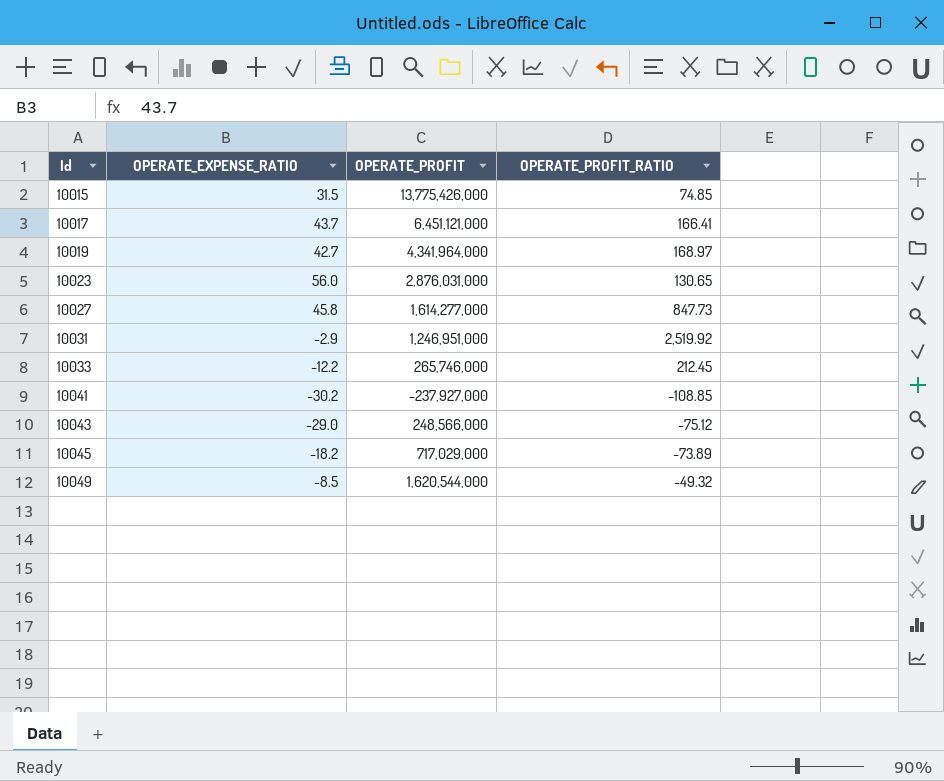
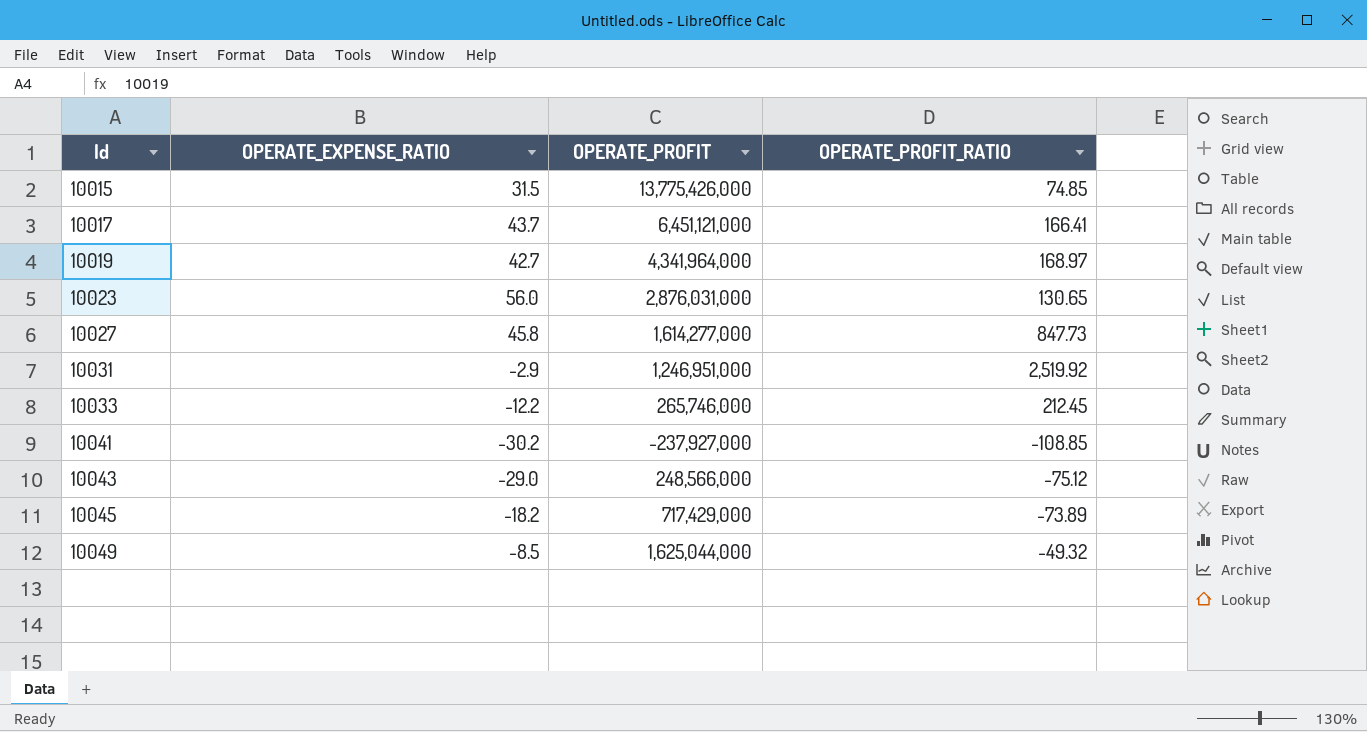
10045 | OPERATE_PROFIT: 717,029,000 -> 717,429,000
10049 | OPERATE_PROFIT: 1,620,544,000 -> 1,625,044,000

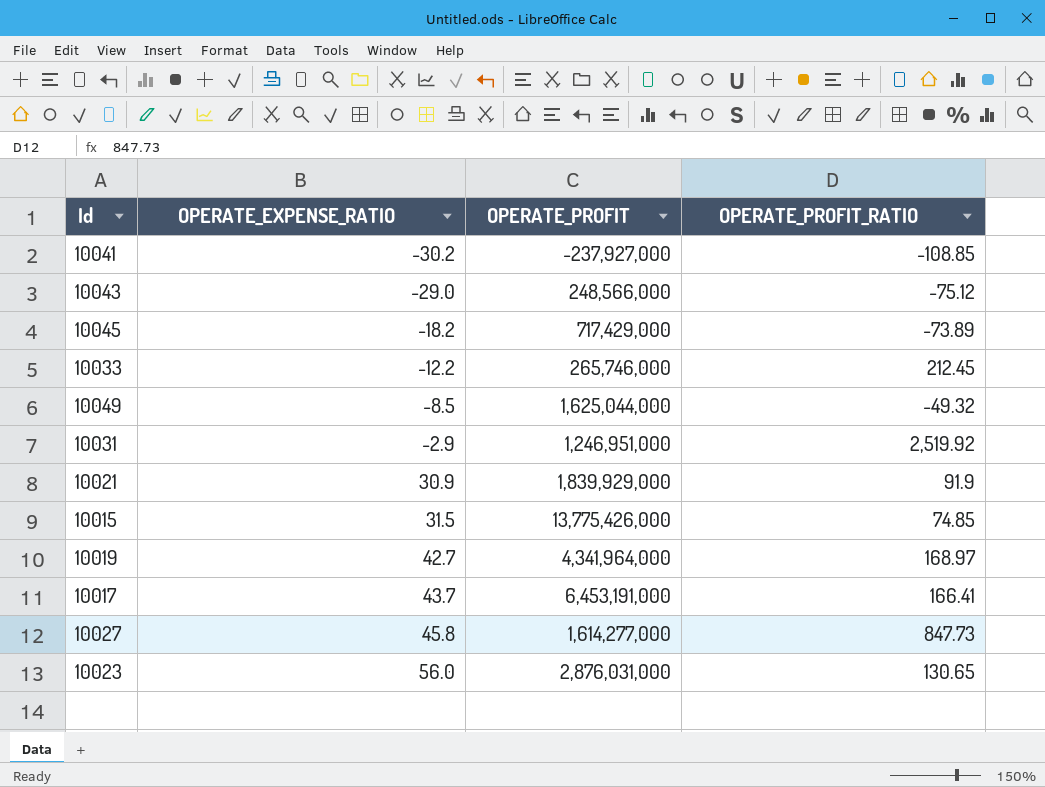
row order: Id ascending -> OPERATE_EXPENSE_RATIO ascending
row 10021: none -> 30.9 | 1,839,929,000 | 91.9
10017 | OPERATE_PROFIT: 6,451,121,000 -> 6,453,191,000

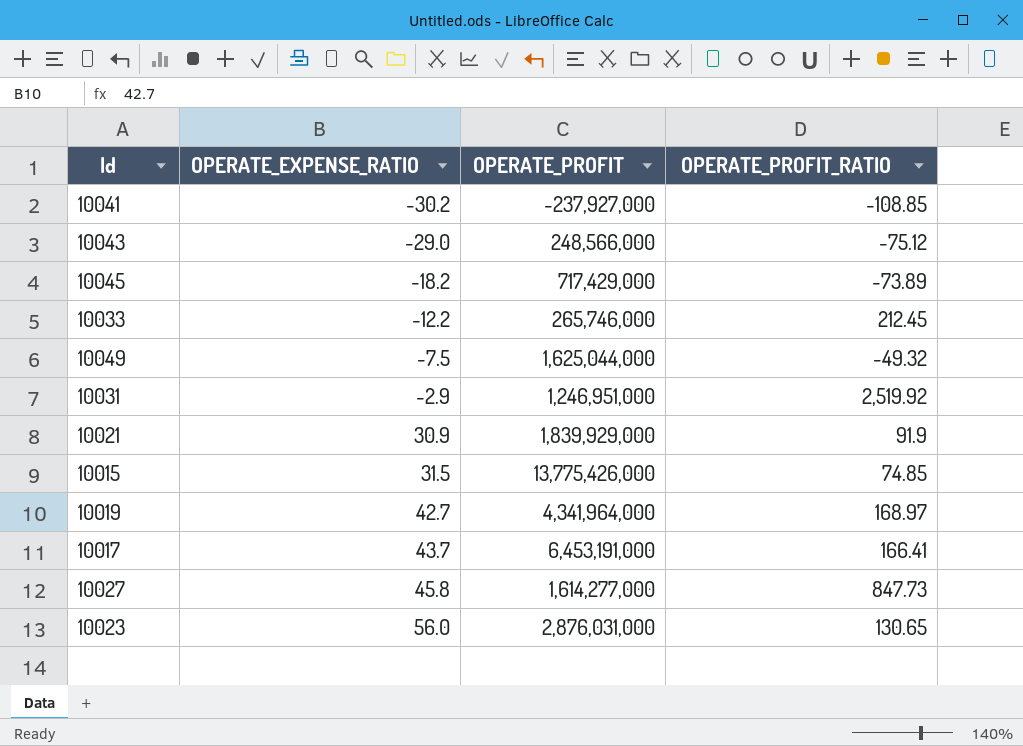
10049 | OPERATE_EXPENSE_RATIO: -8.5 -> -7.5

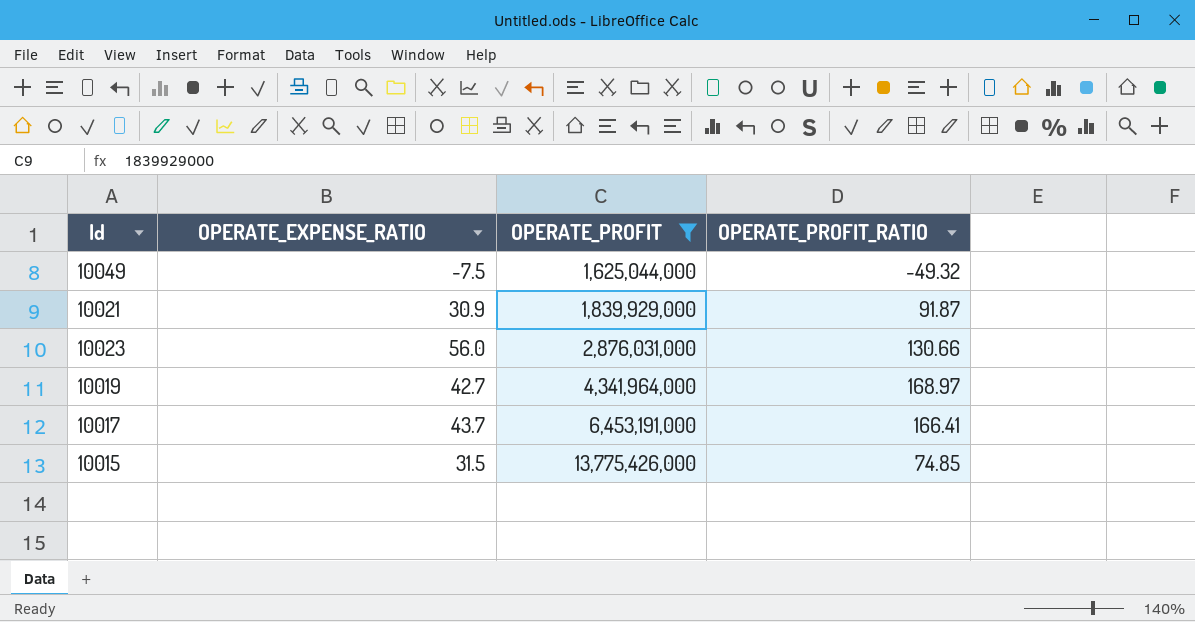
filter: none -> OPERATE_PROFIT >= 1,625,044,000
row order: OPERATE_EXPENSE_RATIO ascending -> OPERATE_PROFIT ascending
10021 | OPERATE_PROFIT_RATIO: 91.9 -> 91.87
10023 | OPERATE_PROFIT_RATIO: 130.65 -> 130.66

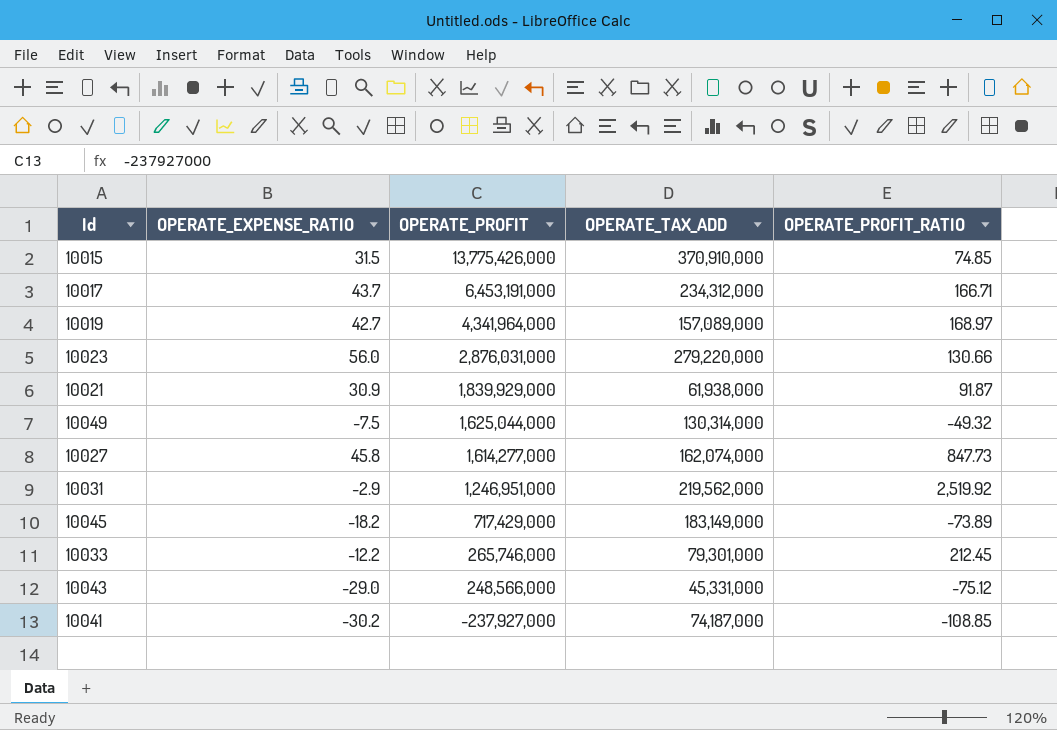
filter: OPERATE_PROFIT >= 1,625,044,000 -> none
row order: OPERATE_PROFIT ascending -> OPERATE_PROFIT descending
column OPERATE_TAX_ADD | position: none -> 4
10017 | OPERATE_PROFIT_RATIO: 166.41 -> 166.71

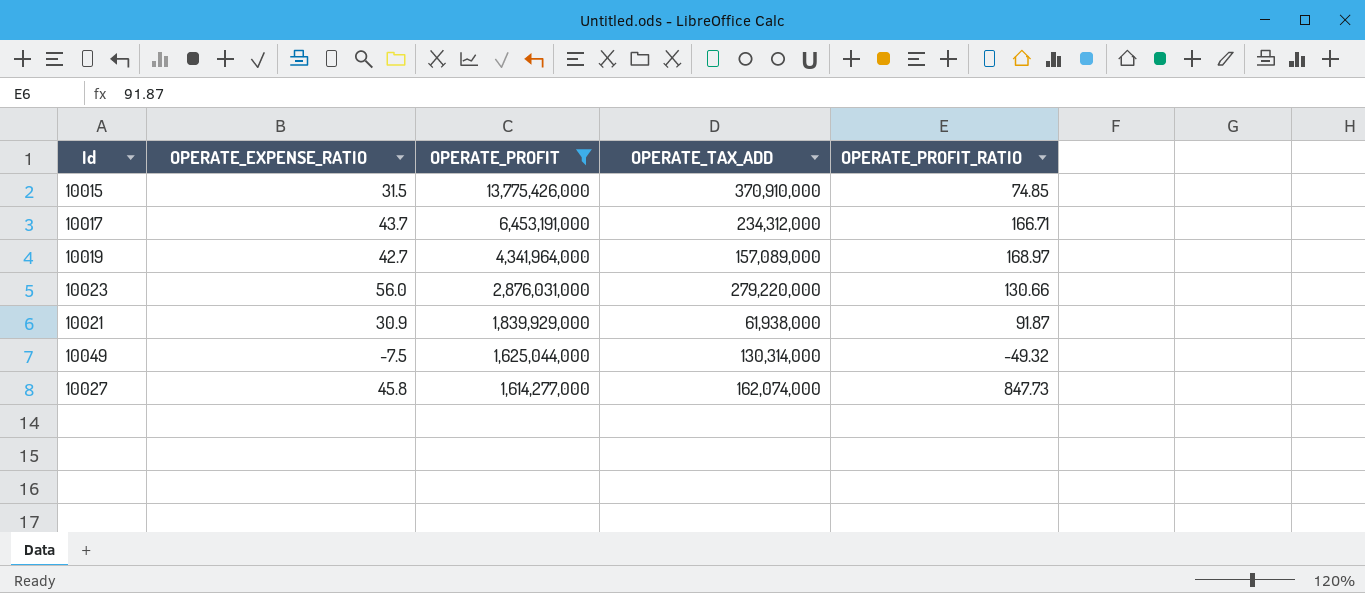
filter: none -> OPERATE_PROFIT >= 1,614,277,000

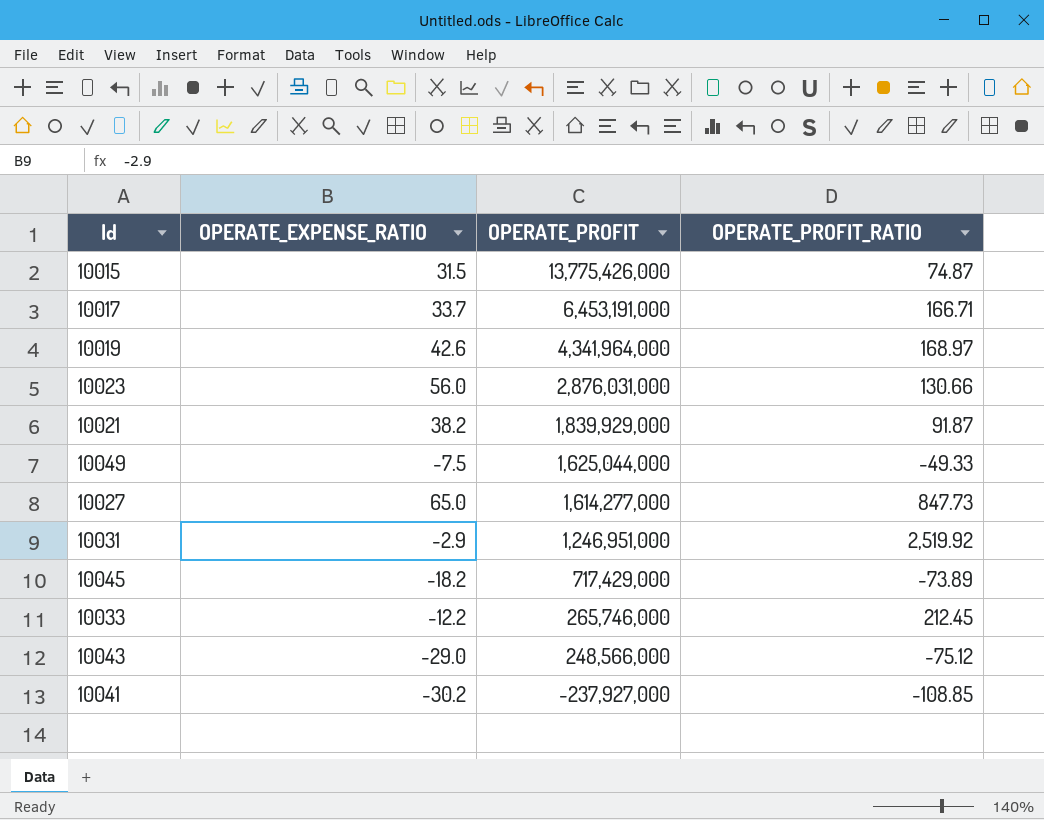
filter: OPERATE_PROFIT >= 1,614,277,000 -> none
column OPERATE_TAX_ADD | position: 4 -> none
10015 | OPERATE_PROFIT_RATIO: 74.85 -> 74.87
10017 | OPERATE_EXPENSE_RATIO: 43.7 -> 33.7
10019 | OPERATE_EXPENSE_RATIO: 42.7 -> 42.6
10021 | OPERATE_EXPENSE_RATIO: 30.9 -> 38.2
10049 | OPERATE_PROFIT_RATIO: -49.32 -> -49.33
10027 | OPERATE_EXPENSE_RATIO: 45.8 -> 65.0

